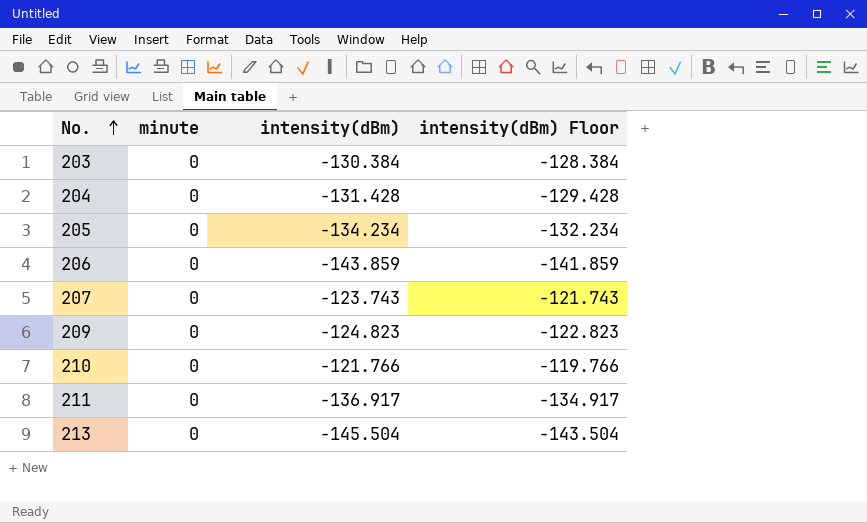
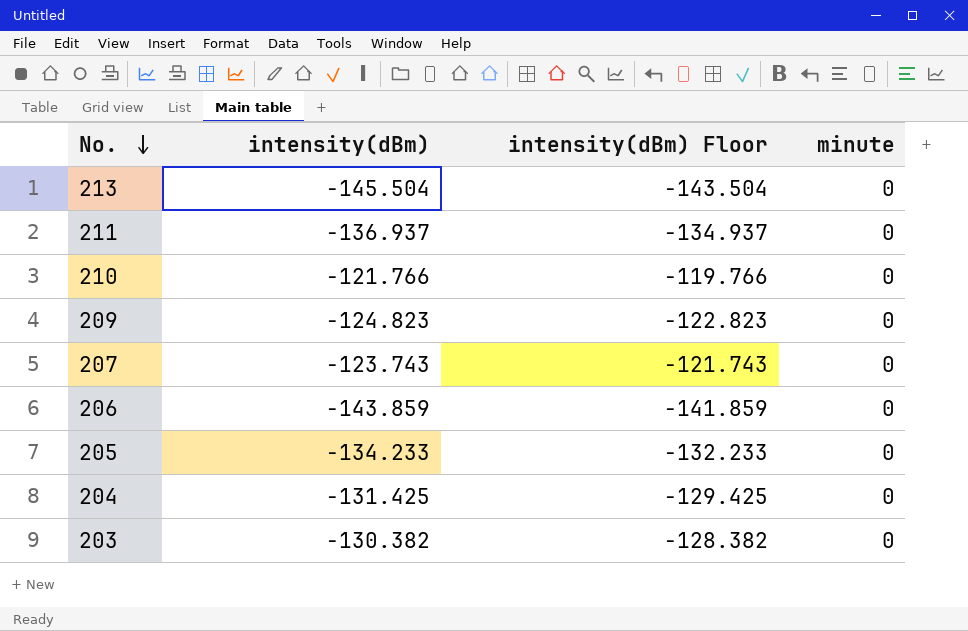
row order: No. ascending -> No. descending
column minute | position: 2 -> 4
211 | intensity(dBm): -136.917 -> -136.937
211 | intensity(dBm) Floor: -134.917 -> -134.937
205 | intensity(dBm): -134.234 -> -134.233
205 | intensity(dBm) Floor: -132.234 -> -132.233
204 | intensity(dBm): -131.428 -> -131.425
204 | intensity(dBm) Floor: -129.428 -> -129.425
203 | intensity(dBm): -130.384 -> -130.382
203 | intensity(dBm) Floor: -128.384 -> -128.382

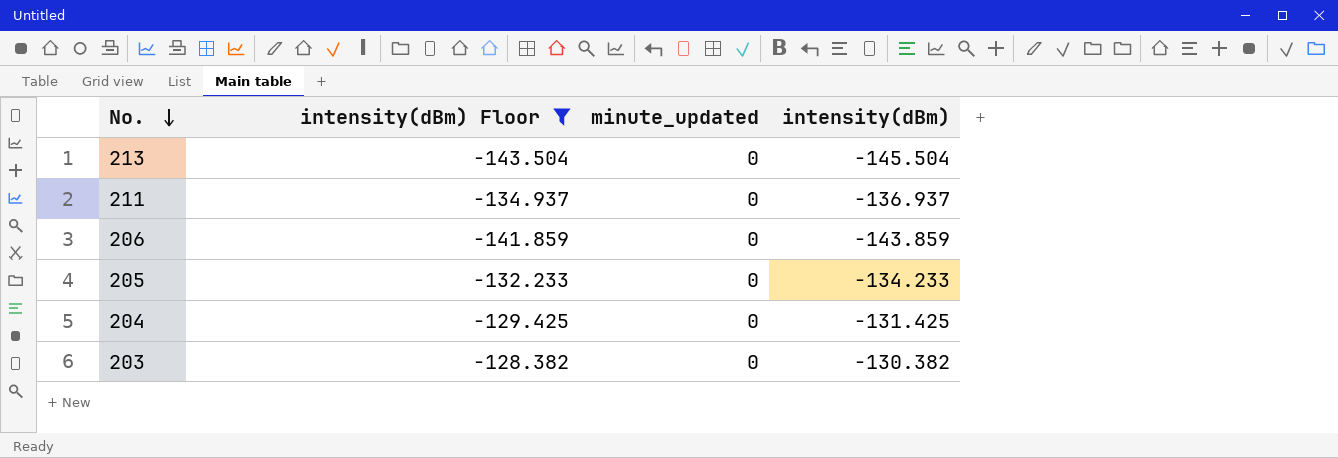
filter: none -> intensity(dBm) Floor <= -128.382
column name: minute -> minute_updated
column intensity(dBm) | position: 2 -> 4

